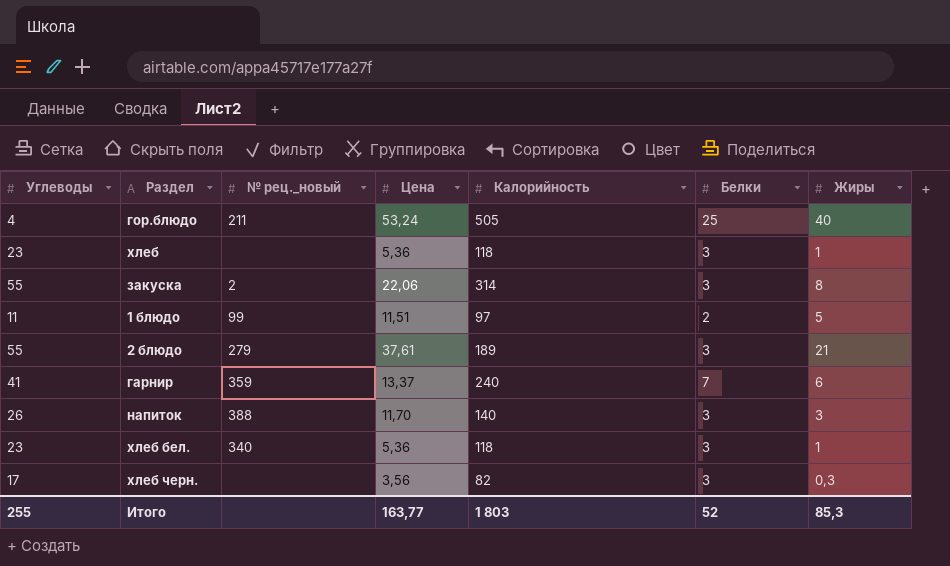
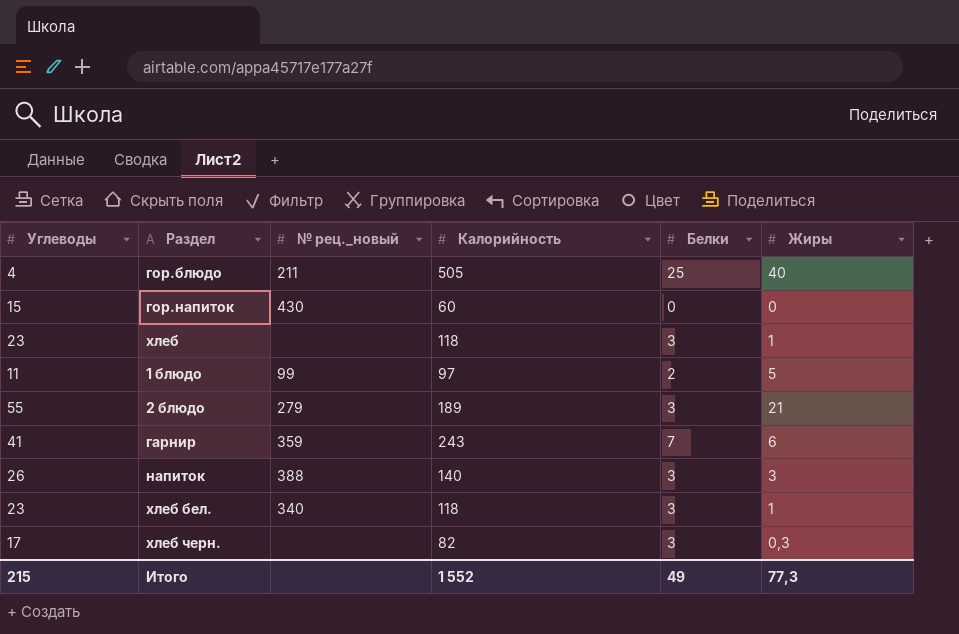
column Цена | position: 4 -> none
row закуска: 55 | 2 | 22,06 | 314 | 3 | 8 -> none
row гор.напиток: none -> 15 | 430 | 60 | 0 | 0
гарнир | Калорийность: 240 -> 243
Итого | Углеводы: 255 -> 215
Итого | Калорийность: 1 803 -> 1 552
Итого | Белки: 52 -> 49
Итого | Жиры: 85,3 -> 77,3

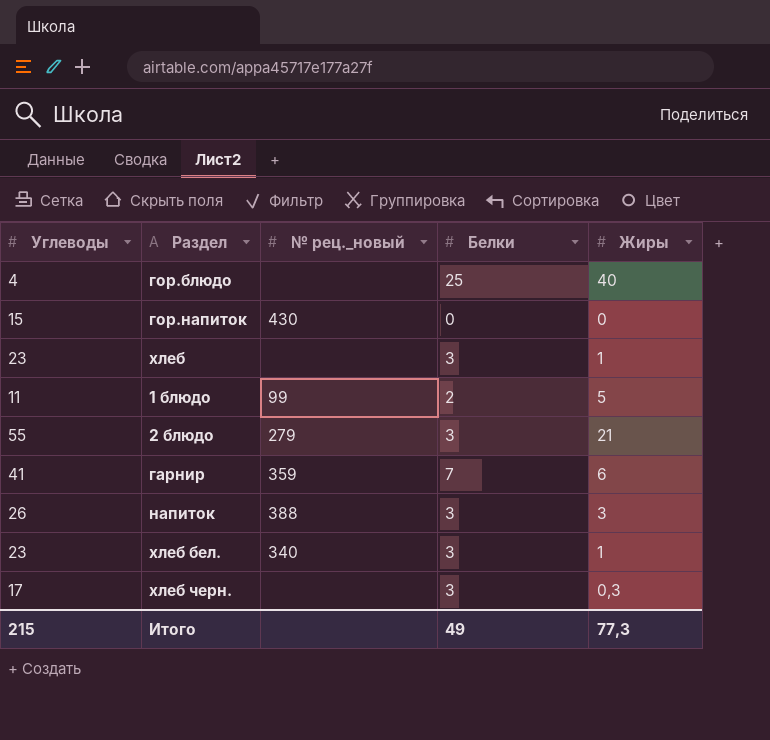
column Калорийность | position: 4 -> none
гор.блюдо | № рец._новый: 211 -> none

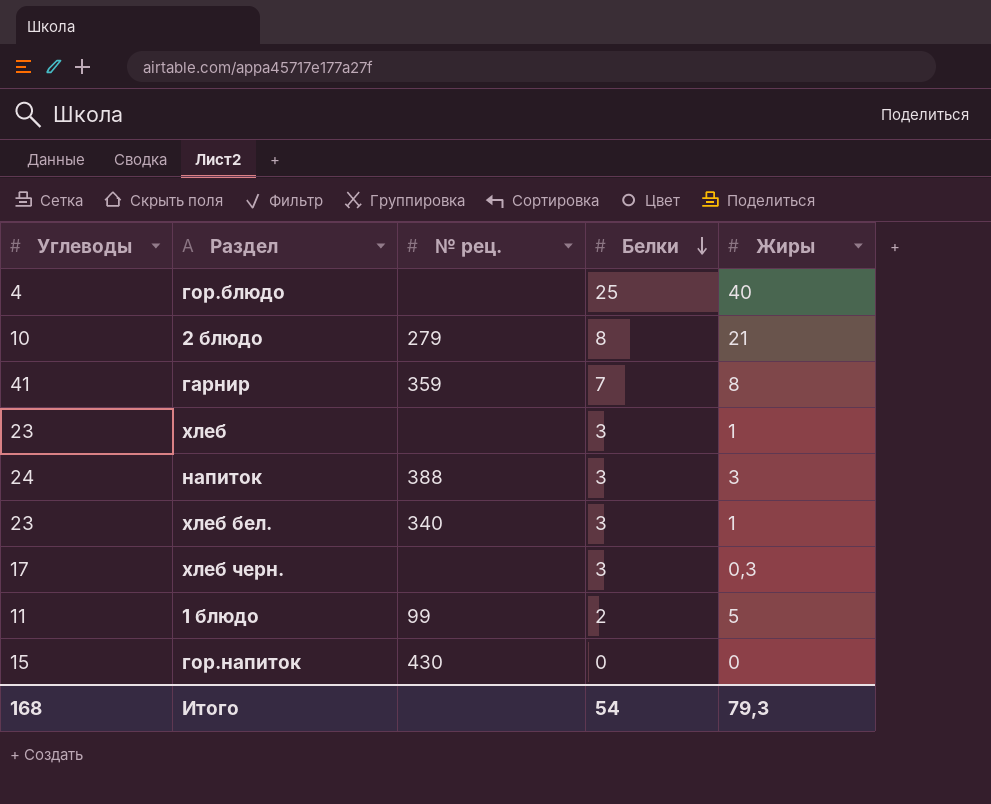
row order: none -> Белки descending
column name: № рец._новый -> № рец.
2 блюдо | Углеводы: 55 -> 10
2 блюдо | Белки: 3 -> 8
гарнир | Жиры: 6 -> 8
напиток | Углеводы: 26 -> 24
Итого | Углеводы: 215 -> 168
Итого | Белки: 49 -> 54
Итого | Жиры: 77,3 -> 79,3

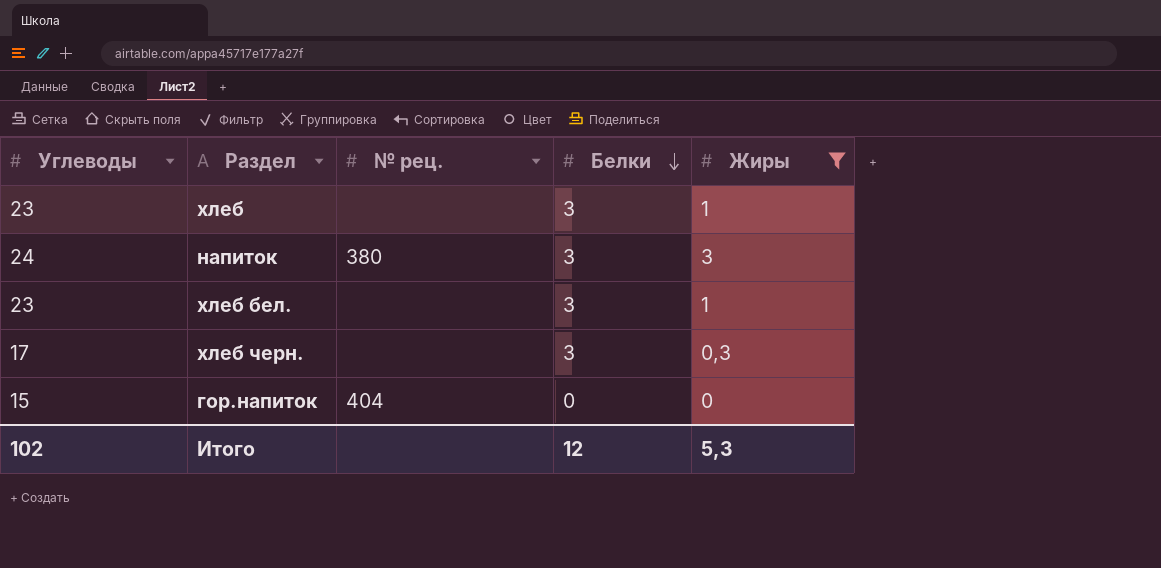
filter: none -> Жиры <= 3
напиток | № рец.: 388 -> 380
хлеб бел. | № рец.: 340 -> none
гор.напиток | № рец.: 430 -> 404
Итого | Углеводы: 168 -> 102
Итого | Белки: 54 -> 12
Итого | Жиры: 79,3 -> 5,3

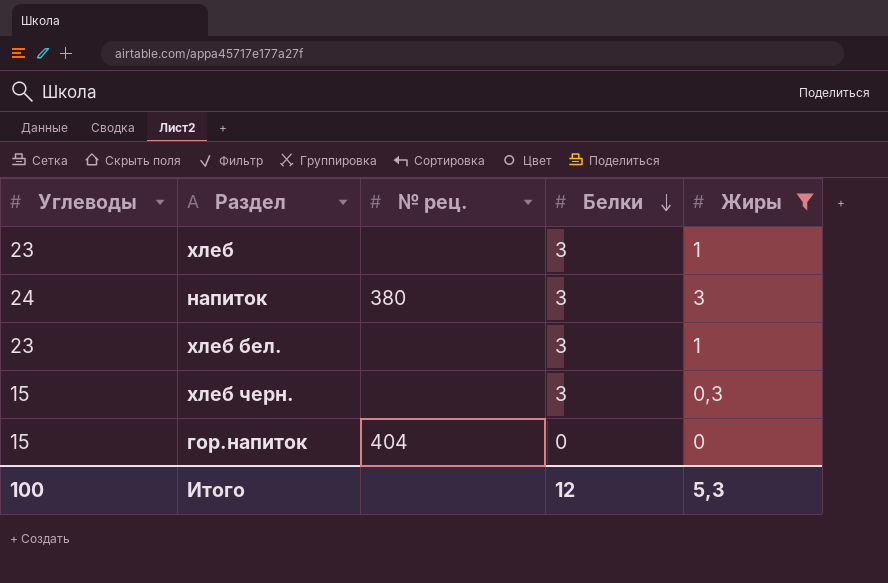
хлеб черн. | Углеводы: 17 -> 15
Итого | Углеводы: 102 -> 100

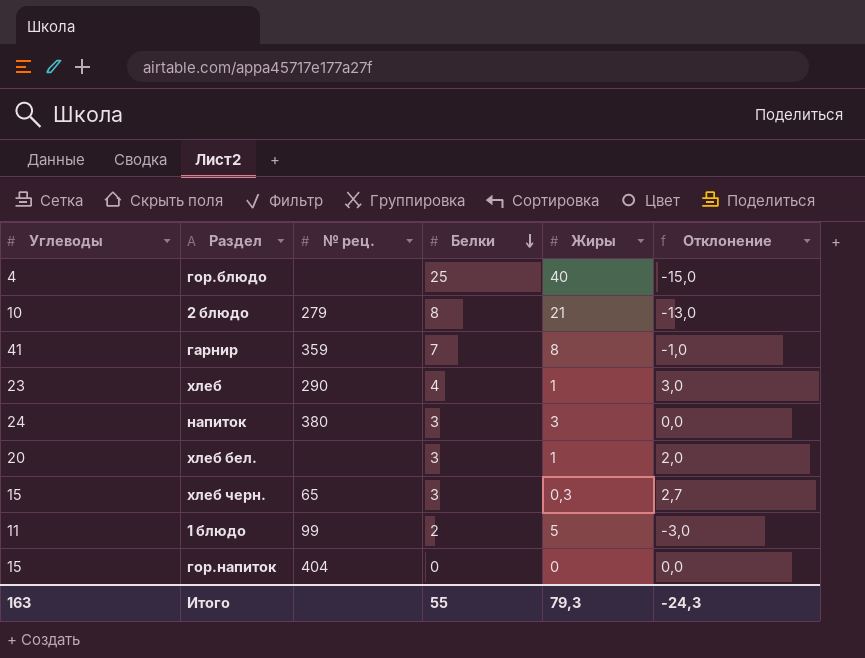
filter: Жиры <= 3 -> none
column Отклонение | formula: none -> [Белки] - [Жиры]
хлеб | № рец.: none -> 290
хлеб | Белки: 3 -> 4
хлеб бел. | Углеводы: 23 -> 20
хлеб черн. | № рец.: none -> 65
Итого | Углеводы: 100 -> 163
Итого | Белки: 12 -> 55
Итого | Жиры: 5,3 -> 79,3

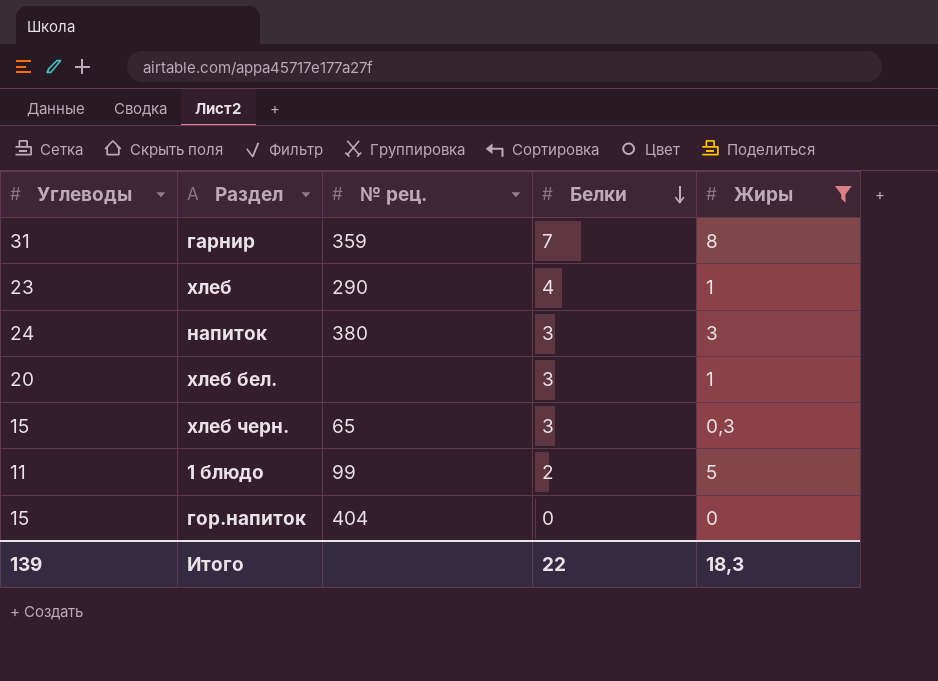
filter: none -> Жиры <= 8
column Отклонение | formula: [Белки] - [Жиры] -> none
гарнир | Углеводы: 41 -> 31
Итого | Углеводы: 163 -> 139
Итого | Белки: 55 -> 22
Итого | Жиры: 79,3 -> 18,3

